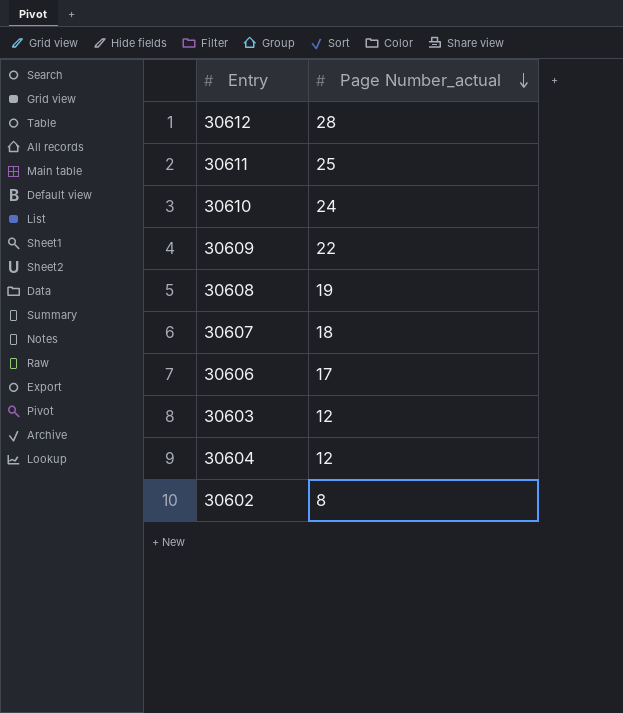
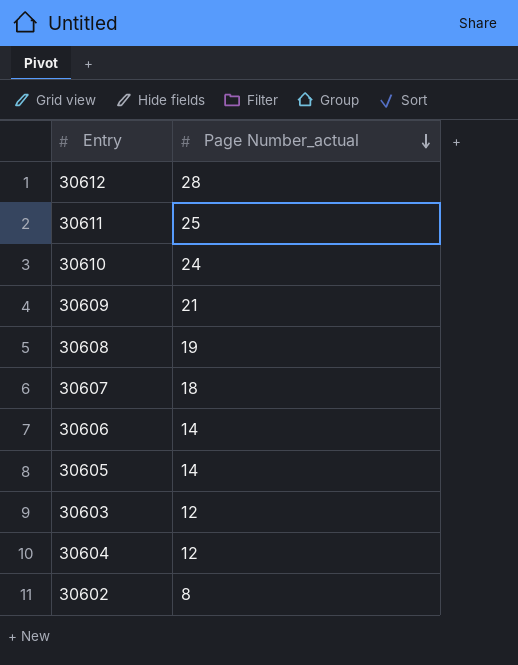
30609 | Page Number_actual: 22 -> 21
30606 | Page Number_actual: 17 -> 14
row 30605: none -> 14

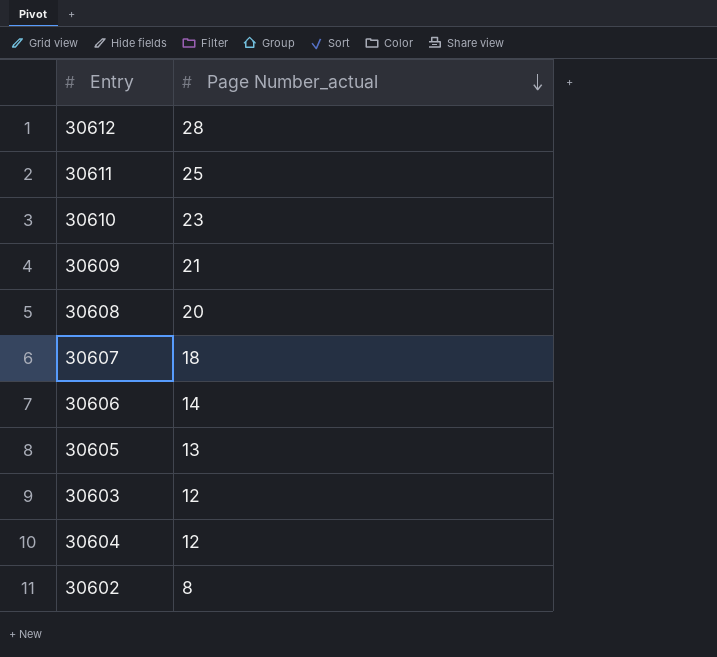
30610 | Page Number_actual: 24 -> 23
30608 | Page Number_actual: 19 -> 20
30605 | Page Number_actual: 14 -> 13

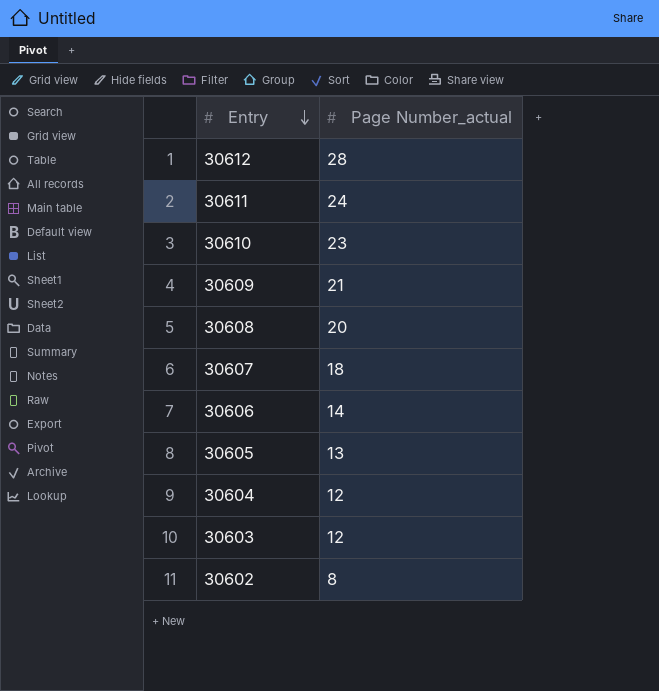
row order: Page Number_actual descending -> Entry descending
30611 | Page Number_actual: 25 -> 24

